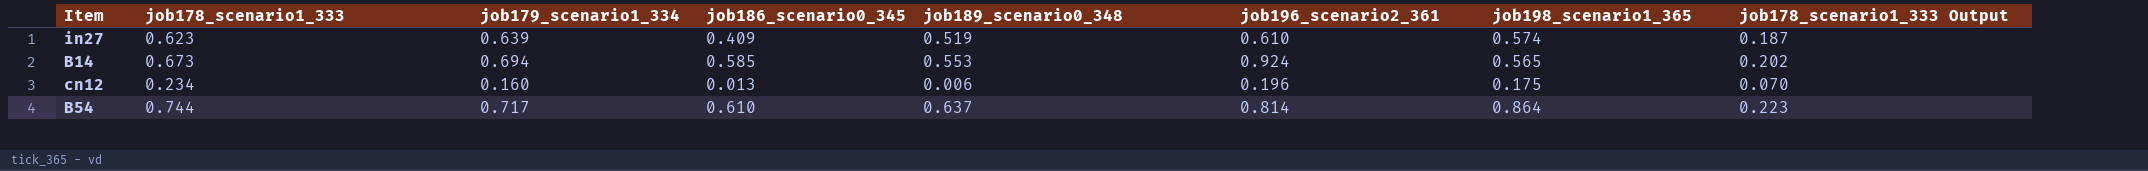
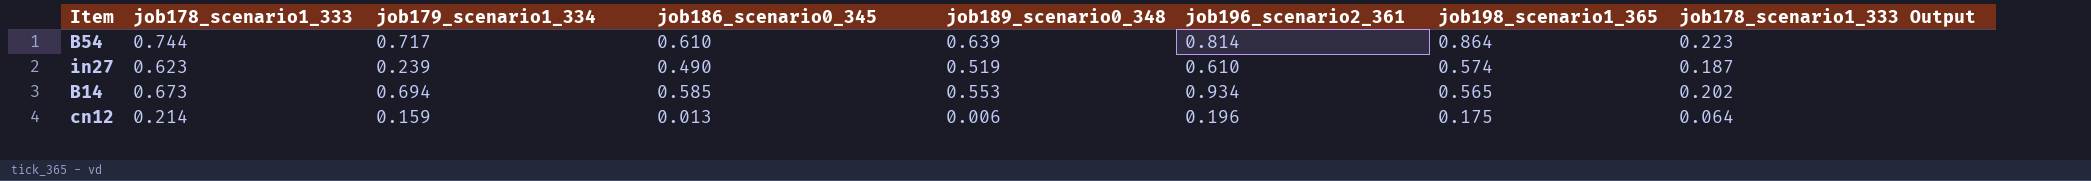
row order: none -> job198_scenario1_365 descending
B54 | job189_scenario0_348: 0.637 -> 0.639
in27 | job179_scenario1_334: 0.639 -> 0.239
in27 | job186_scenario0_345: 0.409 -> 0.490
B14 | job196_scenario2_361: 0.924 -> 0.934
cn12 | job178_scenario1_333: 0.234 -> 0.214
cn12 | job179_scenario1_334: 0.160 -> 0.159
cn12 | job178_scenario1_333 Output: 0.070 -> 0.064

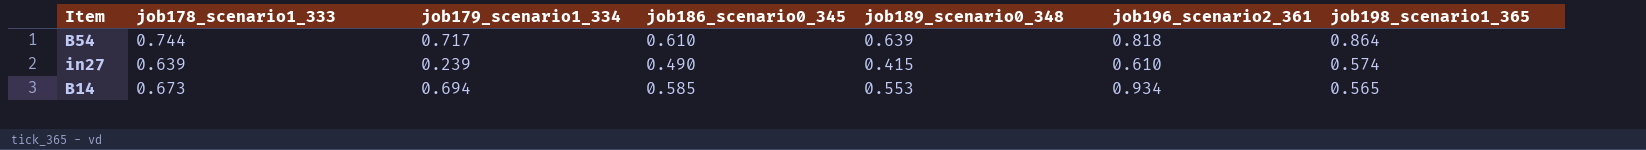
column job178_scenario1_333 Output | formula: [job178_scenario1_333] * 0.3 -> none
row cn12: 0.214 | 0.159 | 0.013 | 0.006 | 0.196 | 0.175 | 0.064 -> none
B54 | job196_scenario2_361: 0.814 -> 0.818
in27 | job178_scenario1_333: 0.623 -> 0.639
in27 | job189_scenario0_348: 0.519 -> 0.415

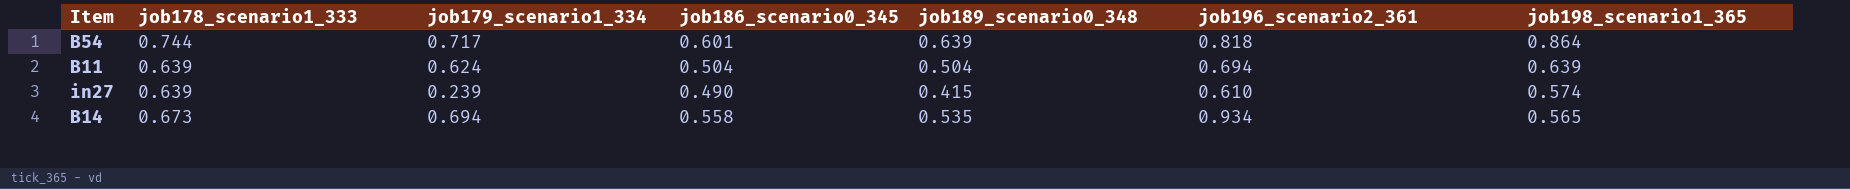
B54 | job186_scenario0_345: 0.610 -> 0.601
row B11: none -> 0.639 | 0.624 | 0.504 | 0.504 | 0.694 | 0.639
B14 | job186_scenario0_345: 0.585 -> 0.558
B14 | job189_scenario0_348: 0.553 -> 0.535

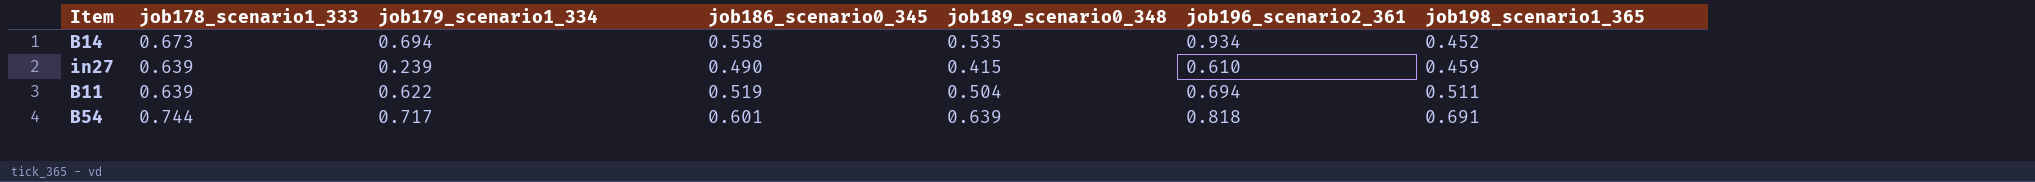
row order: job198_scenario1_365 descending -> job198_scenario1_365 ascending
B14 | job198_scenario1_365: 0.565 -> 0.452
in27 | job198_scenario1_365: 0.574 -> 0.459
B11 | job179_scenario1_334: 0.624 -> 0.622
B11 | job186_scenario0_345: 0.504 -> 0.519
B11 | job198_scenario1_365: 0.639 -> 0.511
B54 | job198_scenario1_365: 0.864 -> 0.691

